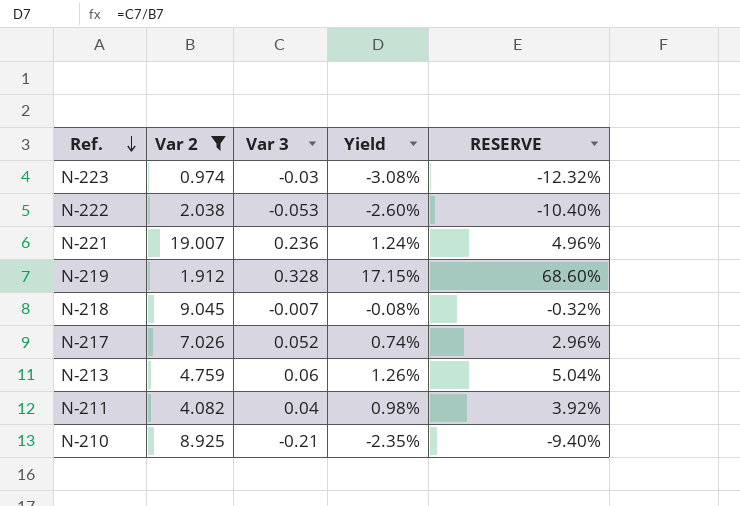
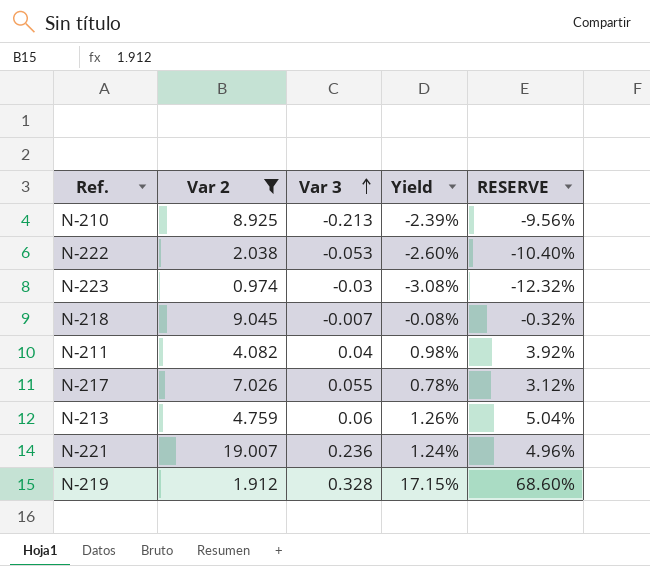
row order: Ref. descending -> Var 3 ascending
N-210 | Var 3: -0.21 -> -0.213
N-210 | Yield: -2.35% -> -2.39%
N-210 | RESERVE: -9.40% -> -9.56%
N-217 | Var 3: 0.052 -> 0.055
N-217 | Yield: 0.74% -> 0.78%
N-217 | RESERVE: 2.96% -> 3.12%

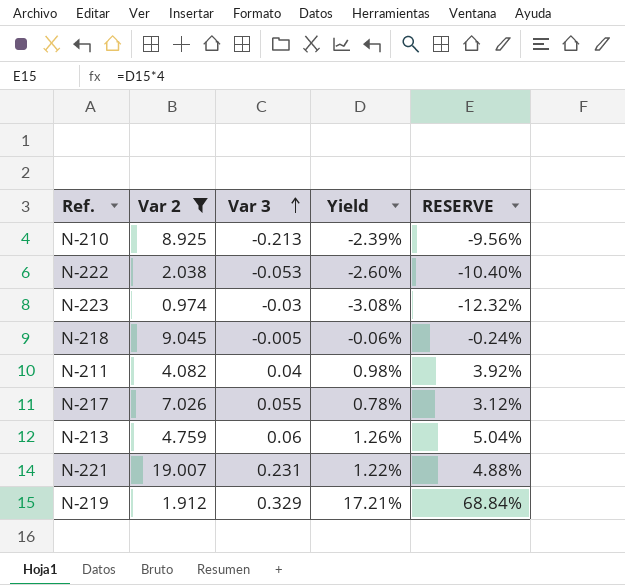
N-218 | Var 3: -0.007 -> -0.005
N-218 | Yield: -0.08% -> -0.06%
N-218 | RESERVE: -0.32% -> -0.24%
N-221 | Var 3: 0.236 -> 0.231
N-221 | Yield: 1.24% -> 1.22%
N-221 | RESERVE: 4.96% -> 4.88%
N-219 | Var 3: 0.328 -> 0.329
N-219 | Yield: 17.15% -> 17.21%
N-219 | RESERVE: 68.60% -> 68.84%

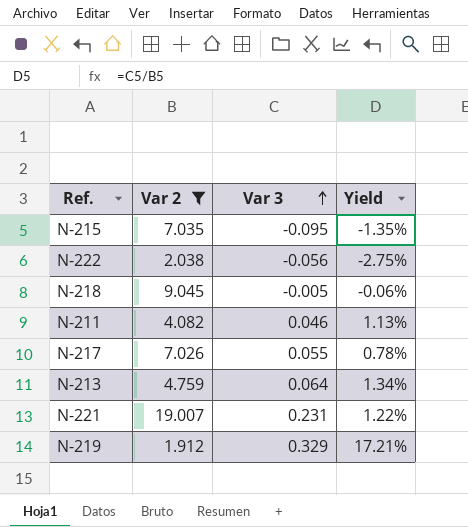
column RESERVE | formula: [Yield] * 4 -> none
row N-210: 8.925 | -0.213 | -2.39% | -9.56% -> none
row N-223: 0.974 | -0.03 | -3.08% | -12.32% -> none
row N-215: none -> 7.035 | -0.095 | -1.35%
N-222 | Var 3: -0.053 -> -0.056
N-222 | Yield: -2.60% -> -2.75%
N-211 | Var 3: 0.04 -> 0.046
N-211 | Yield: 0.98% -> 1.13%
N-213 | Var 3: 0.06 -> 0.064
N-213 | Yield: 1.26% -> 1.34%

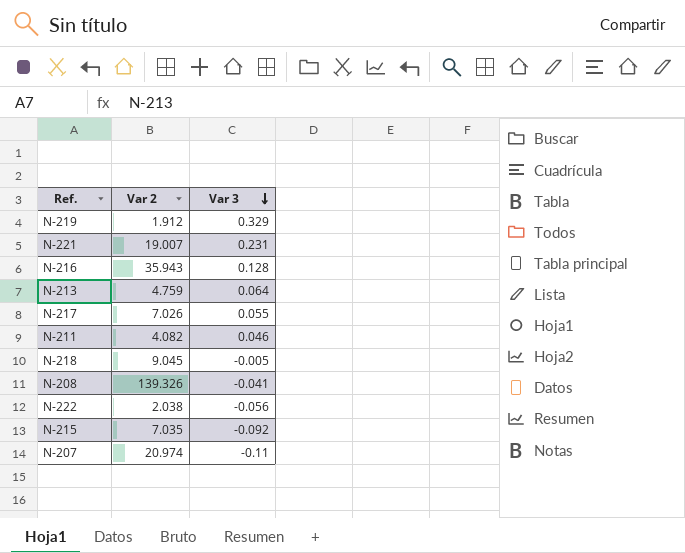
filter: Var 2 <= 19.007 -> none
row order: Var 3 ascending -> Var 3 descending
column Yield | formula: [Var 3] / [Var 2] -> none
N-215 | Var 3: -0.095 -> -0.092

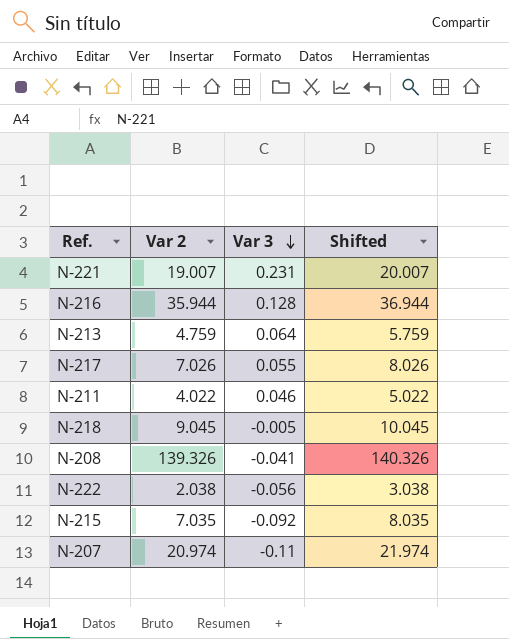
column Shifted | formula: none -> [Var 2] + 1
row N-219: 1.912 | 0.329 -> none
N-216 | Var 2: 35.943 -> 35.944
N-211 | Var 2: 4.082 -> 4.022

